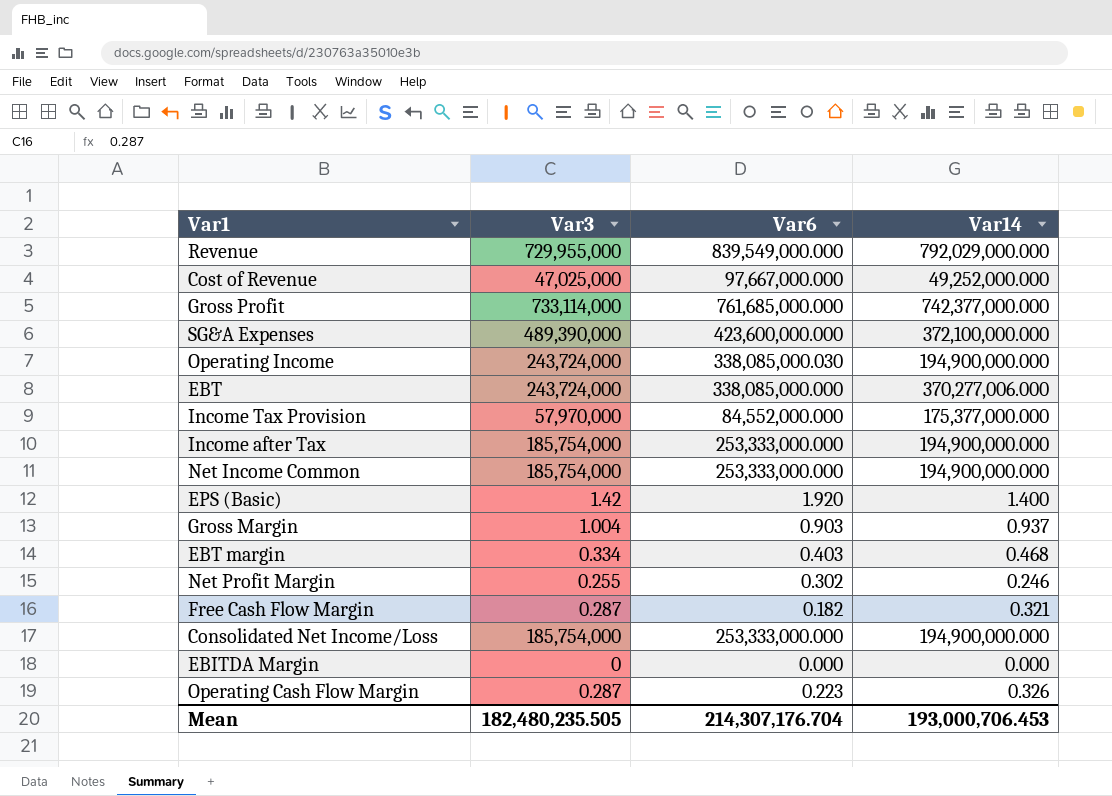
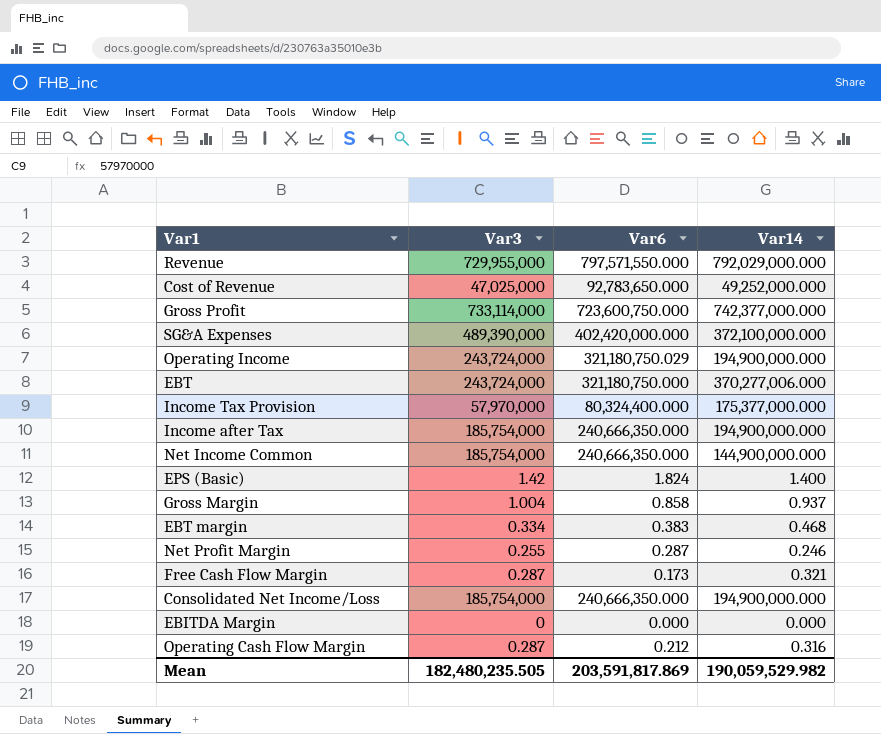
Revenue | Var6: 839,549,000.000 -> 797,571,550.000
Cost of Revenue | Var6: 97,667,000.000 -> 92,783,650.000
Gross Profit | Var6: 761,685,000.000 -> 723,600,750.000
SG&A Expenses | Var6: 423,600,000.000 -> 402,420,000.000
Operating Income | Var6: 338,085,000.030 -> 321,180,750.029
EBT | Var6: 338,085,000.000 -> 321,180,750.000
Income Tax Provision | Var6: 84,552,000.000 -> 80,324,400.000
Income after Tax | Var6: 253,333,000.000 -> 240,666,350.000
Net Income Common | Var6: 253,333,000.000 -> 240,666,350.000
Net Income Common | Var14: 194,900,000.000 -> 144,900,000.000
EPS (Basic) | Var6: 1.920 -> 1.824
Gross Margin | Var6: 0.903 -> 0.858
EBT margin | Var6: 0.403 -> 0.383
Net Profit Margin | Var6: 0.302 -> 0.287
Free Cash Flow Margin | Var6: 0.182 -> 0.173
Consolidated Net Income/Loss | Var6: 253,333,000.000 -> 240,666,350.000
Operating Cash Flow Margin | Var6: 0.223 -> 0.212
Operating Cash Flow Margin | Var14: 0.326 -> 0.316
Mean | Var6: 214,307,176.704 -> 203,591,817.869
Mean | Var14: 193,000,706.453 -> 190,059,529.982

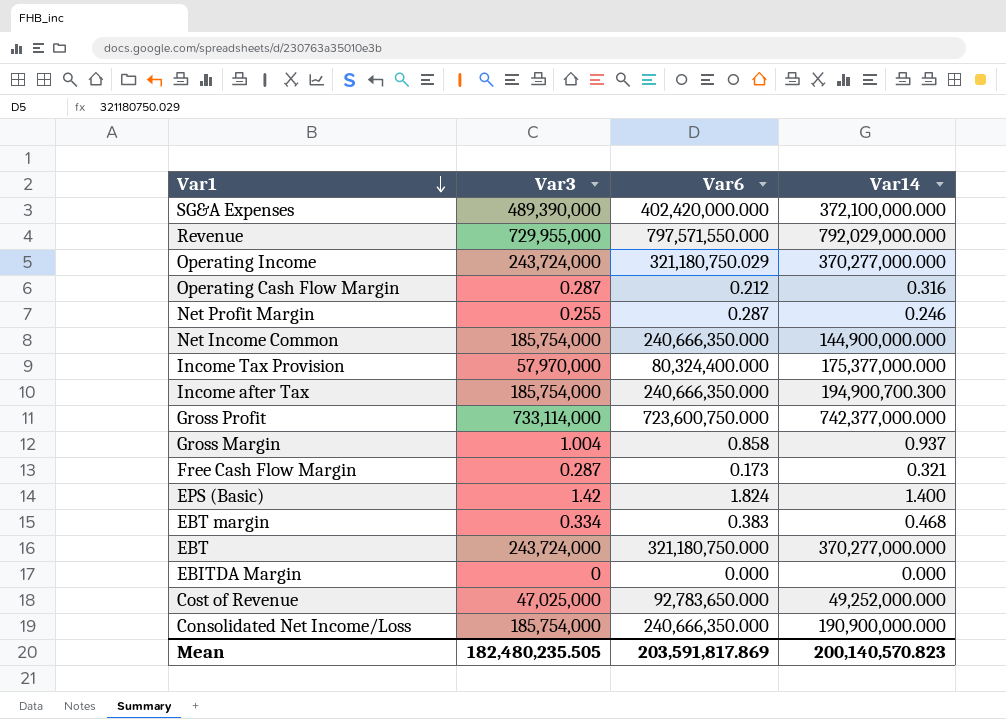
row order: none -> Var1 descending
Operating Income | Var14: 194,900,000.000 -> 370,277,000.000
Income after Tax | Var14: 194,900,000.000 -> 194,900,700.300
EBT | Var14: 370,277,006.000 -> 370,277,000.000
Consolidated Net Income/Loss | Var14: 194,900,000.000 -> 190,900,000.000
Mean | Var14: 190,059,529.982 -> 200,140,570.823

